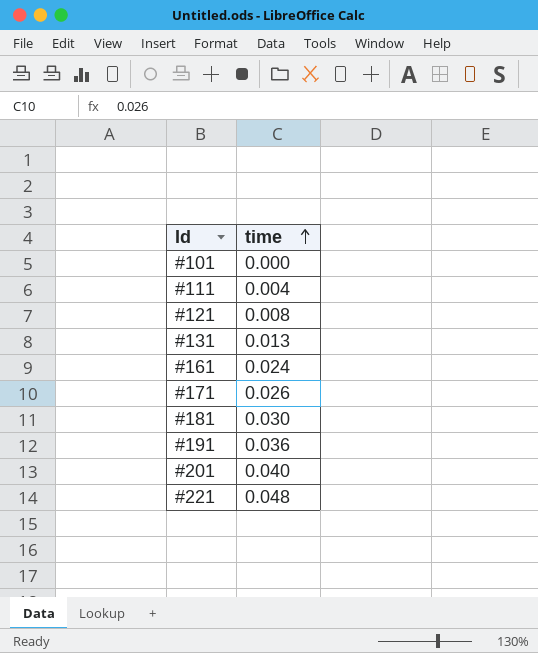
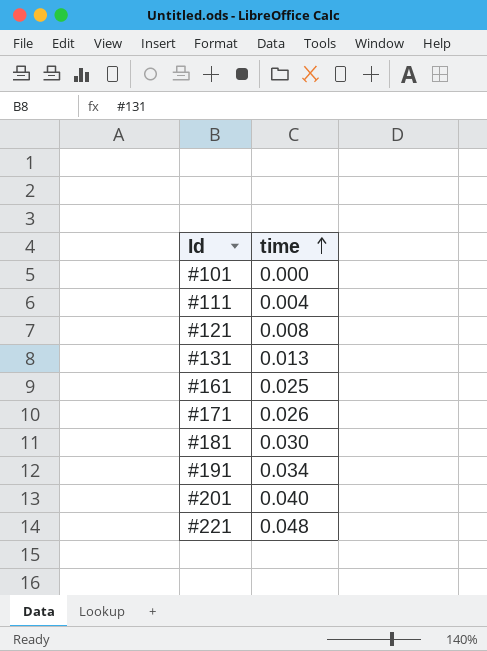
#161 | time: 0.024 -> 0.025
#191 | time: 0.036 -> 0.034

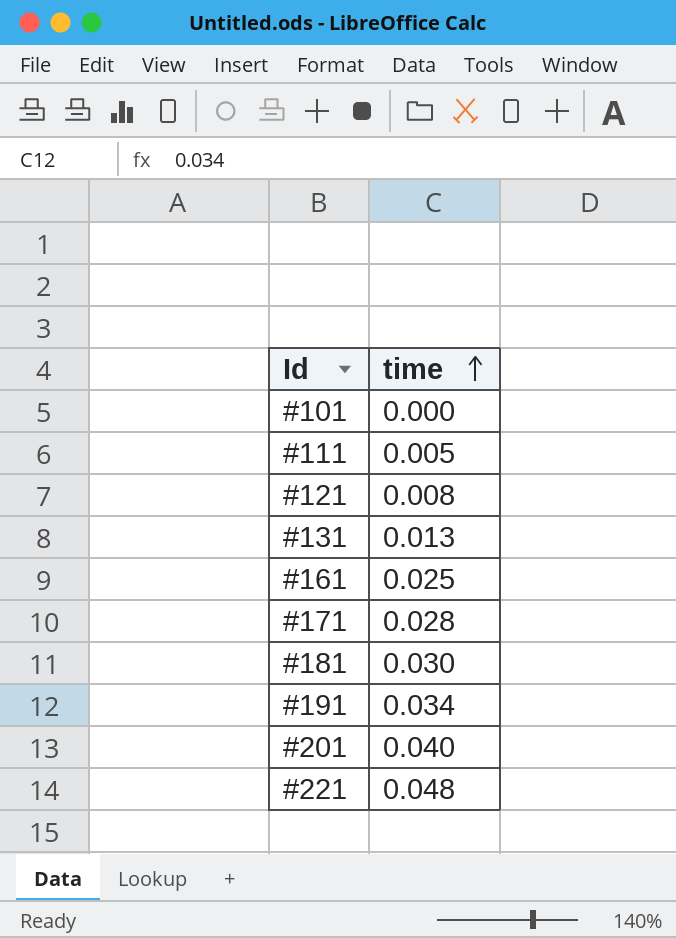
#111 | time: 0.004 -> 0.005
#171 | time: 0.026 -> 0.028

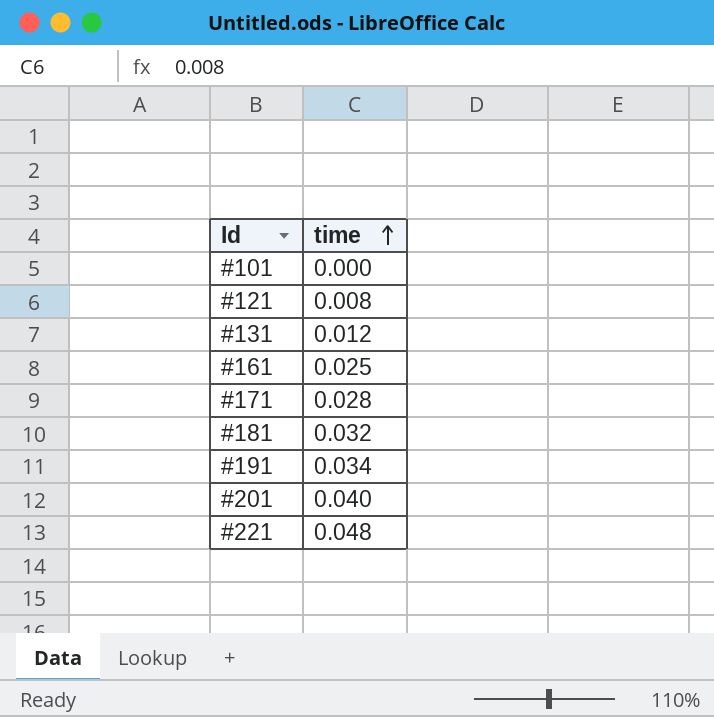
row #111: 0.005 -> none
#131 | time: 0.013 -> 0.012
#181 | time: 0.030 -> 0.032

